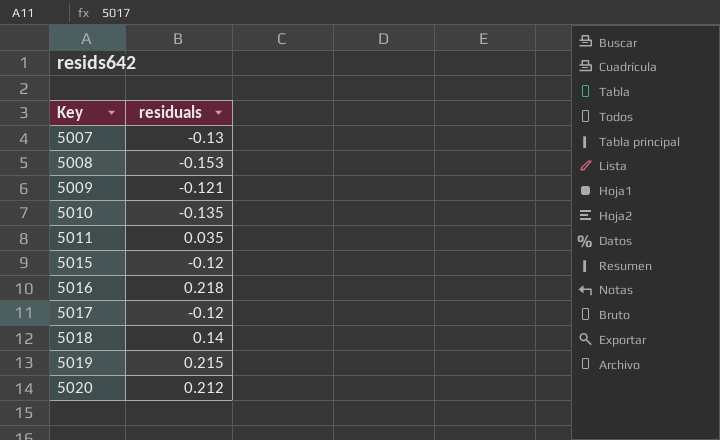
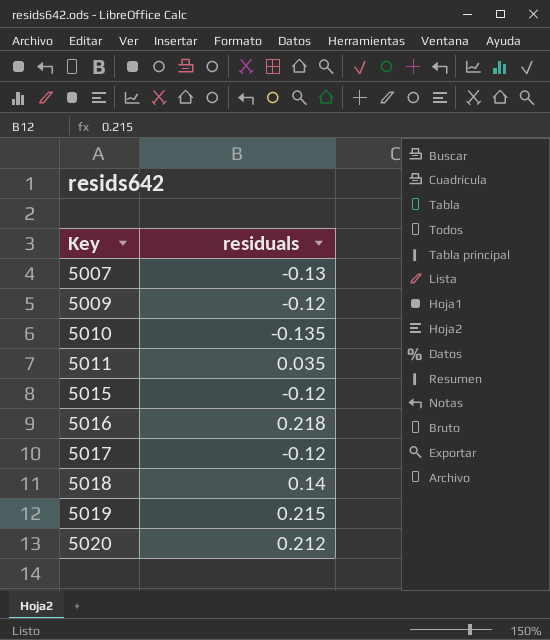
row 5008: -0.153 -> none
5009 | residuals: -0.121 -> -0.12

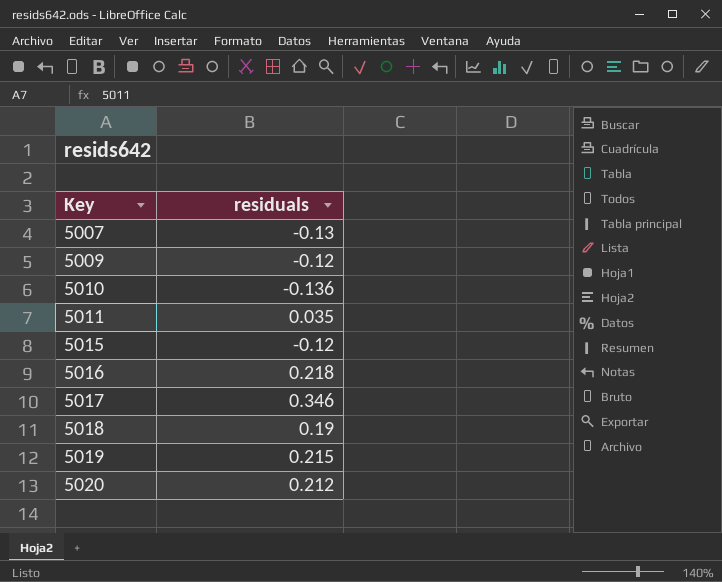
5010 | residuals: -0.135 -> -0.136
5017 | residuals: -0.12 -> 0.346
5018 | residuals: 0.14 -> 0.19

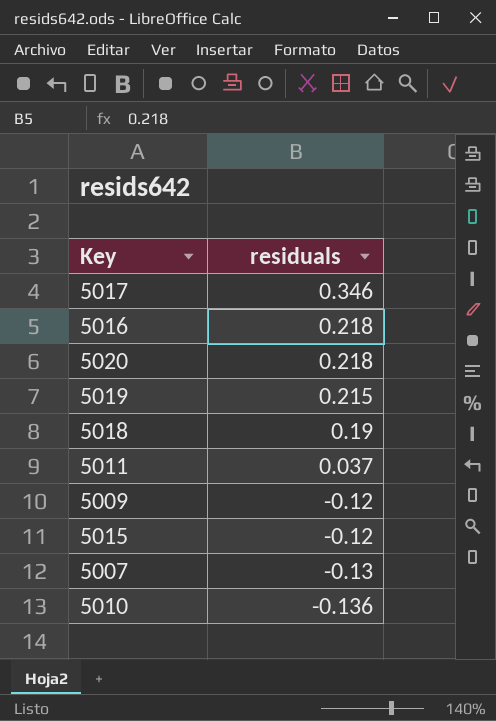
row order: Key ascending -> residuals descending
5020 | residuals: 0.212 -> 0.218
5011 | residuals: 0.035 -> 0.037

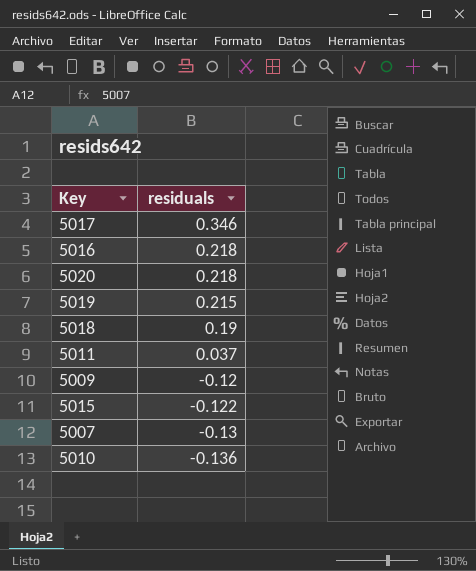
5015 | residuals: -0.12 -> -0.122

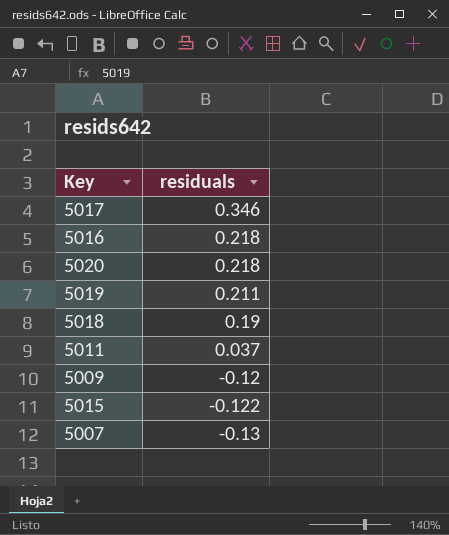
row 5010: -0.136 -> none
5019 | residuals: 0.215 -> 0.211

